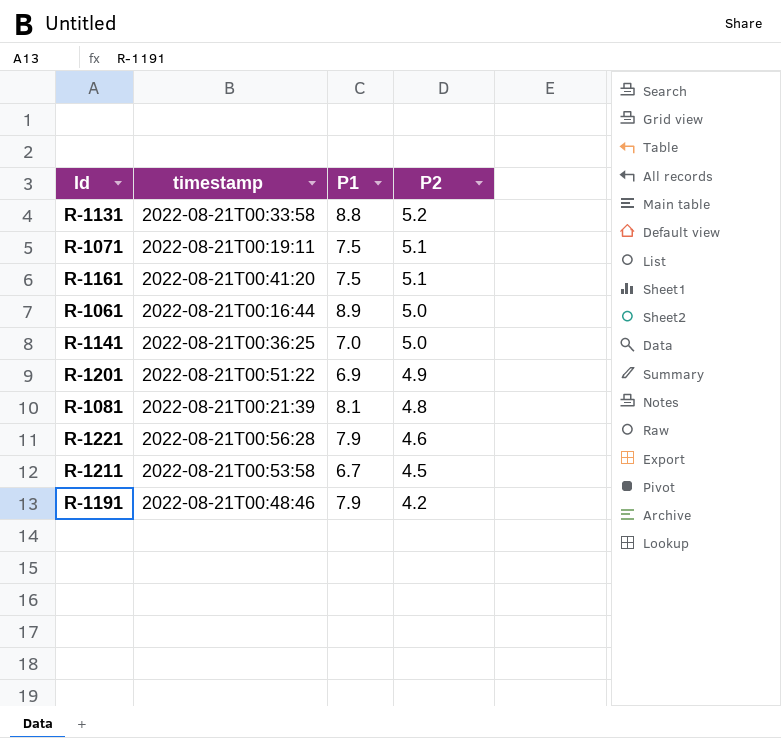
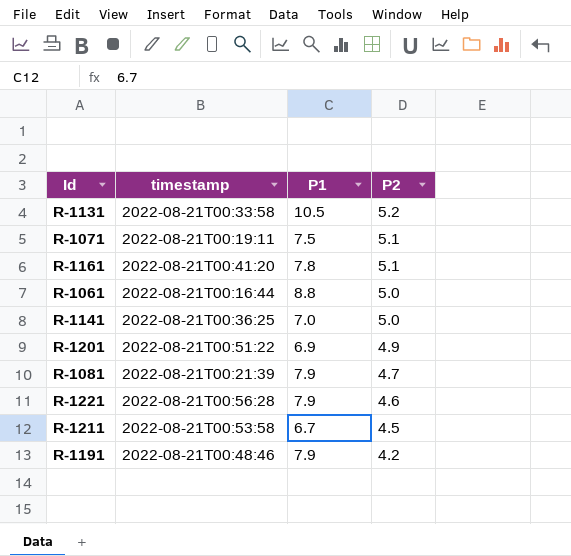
R-1131 | P1: 8.8 -> 10.5
R-1161 | P1: 7.5 -> 7.8
R-1061 | P1: 8.9 -> 8.8
R-1081 | P1: 8.1 -> 7.9
R-1081 | P2: 4.8 -> 4.7

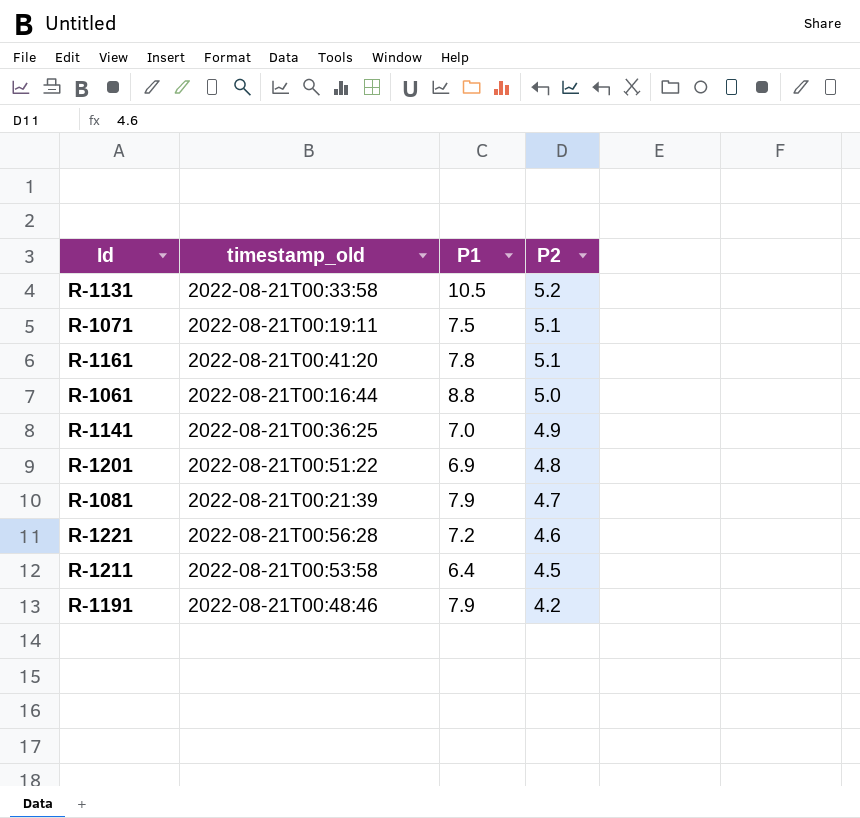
column name: timestamp -> timestamp_old
R-1141 | P2: 5.0 -> 4.9
R-1201 | P2: 4.9 -> 4.8
R-1221 | P1: 7.9 -> 7.2
R-1211 | P1: 6.7 -> 6.4

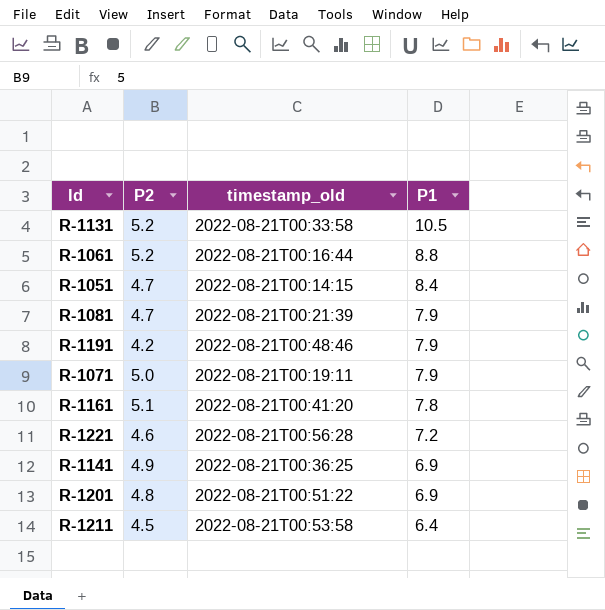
row order: P2 descending -> P1 descending
column P2 | position: 4 -> 2
R-1061 | P2: 5.0 -> 5.2
row R-1051: none -> 4.7 | 2022-08-21T00:14:15 | 8.4
R-1071 | P2: 5.1 -> 5.0
R-1071 | P1: 7.5 -> 7.9
R-1141 | P1: 7.0 -> 6.9

